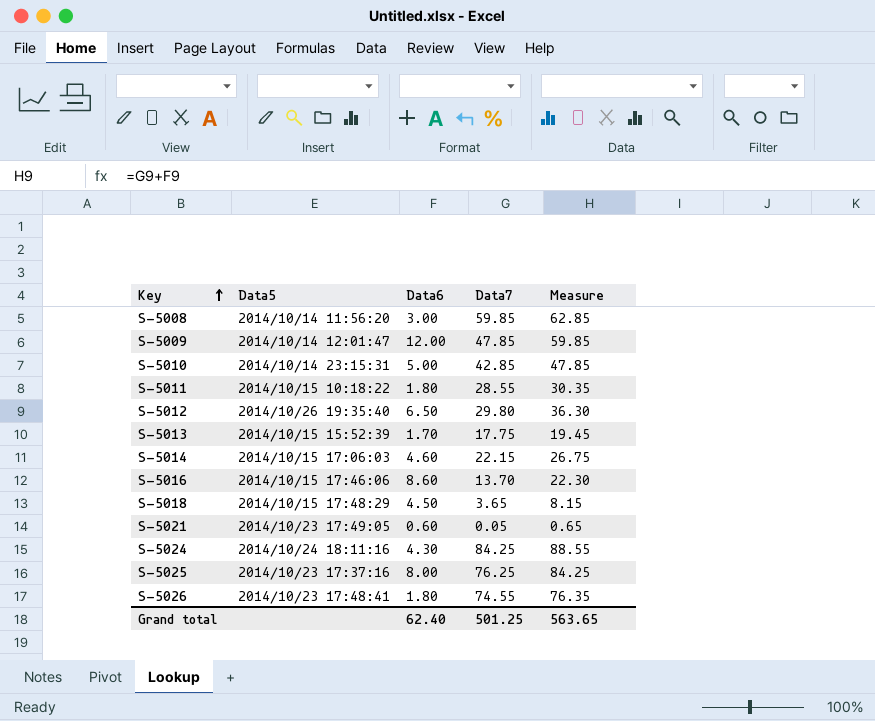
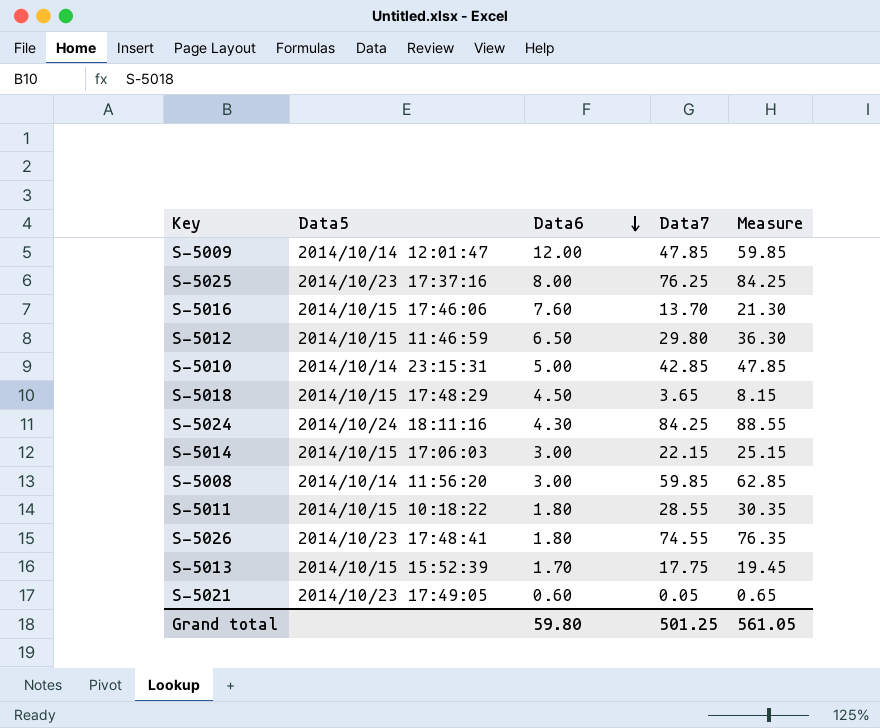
row order: Key ascending -> Data6 descending
S-5016 | Data6: 8.60 -> 7.60
S-5016 | Measure: 22.30 -> 21.30
S-5012 | Data5: 2014/10/26 19:35:40 -> 2014/10/15 11:46:59
S-5014 | Data6: 4.60 -> 3.00
S-5014 | Measure: 26.75 -> 25.15
Grand total | Data6: 62.40 -> 59.80
Grand total | Measure: 563.65 -> 561.05

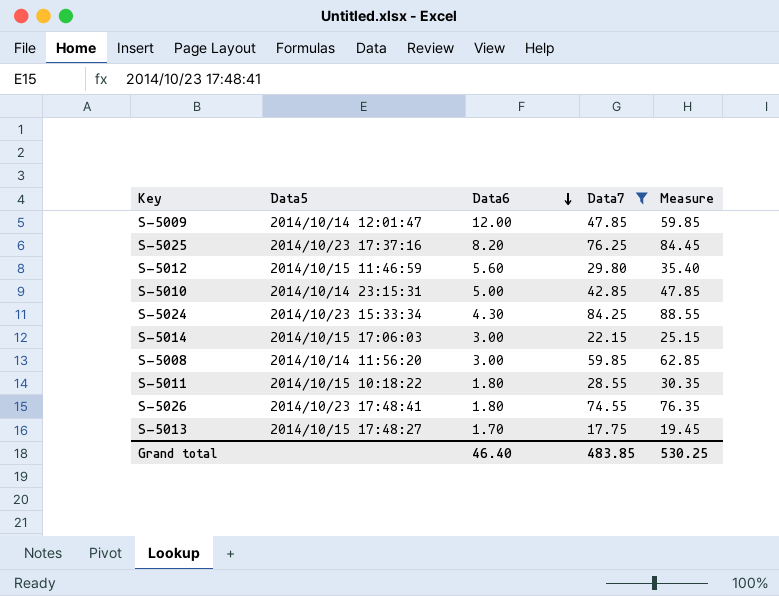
filter: none -> Data7 >= 17.75
S-5025 | Data6: 8.00 -> 8.20
S-5025 | Measure: 84.25 -> 84.45
S-5012 | Data6: 6.50 -> 5.60
S-5012 | Measure: 36.30 -> 35.40
S-5024 | Data5: 2014/10/24 18:11:16 -> 2014/10/23 15:33:34
S-5013 | Data5: 2014/10/15 15:52:39 -> 2014/10/15 17:48:27
Grand total | Data6: 59.80 -> 46.40
Grand total | Data7: 501.25 -> 483.85
Grand total | Measure: 561.05 -> 530.25

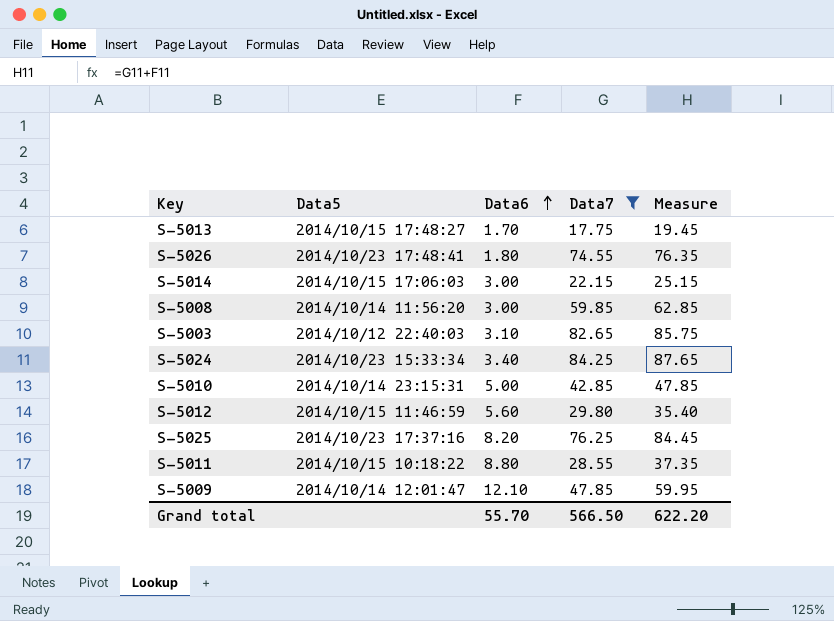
row order: Data6 descending -> Data6 ascending
row S-5003: none -> 2014/10/12 22:40:03 | 3.10 | 82.65 | 85.75
S-5024 | Data6: 4.30 -> 3.40
S-5024 | Measure: 88.55 -> 87.65
S-5011 | Data6: 1.80 -> 8.80
S-5011 | Measure: 30.35 -> 37.35
S-5009 | Data6: 12.00 -> 12.10
S-5009 | Measure: 59.85 -> 59.95
Grand total | Data6: 46.40 -> 55.70
Grand total | Data7: 483.85 -> 566.50
Grand total | Measure: 530.25 -> 622.20

